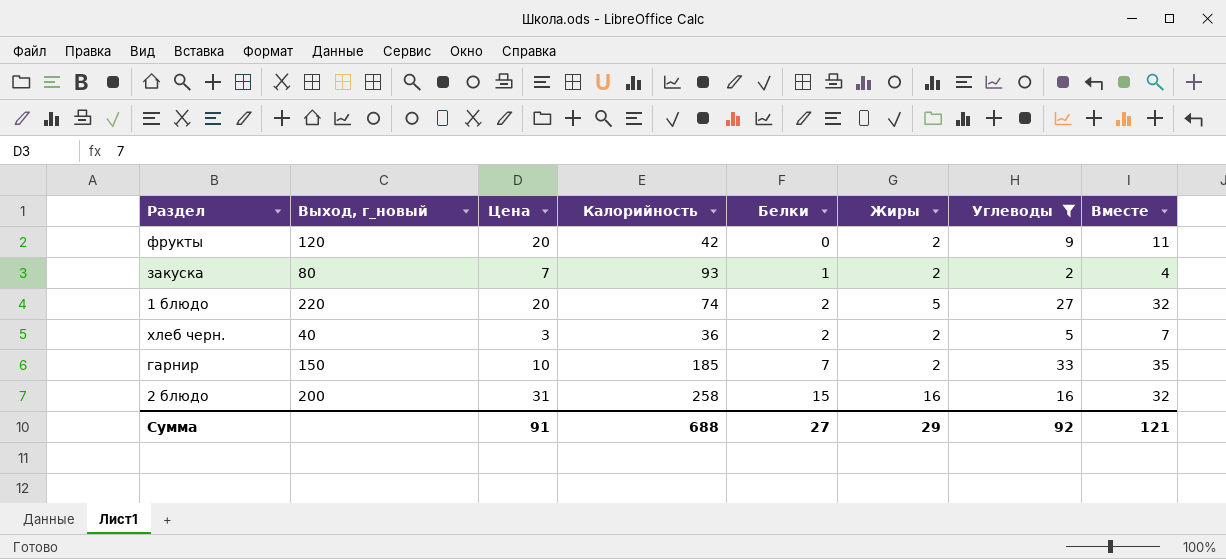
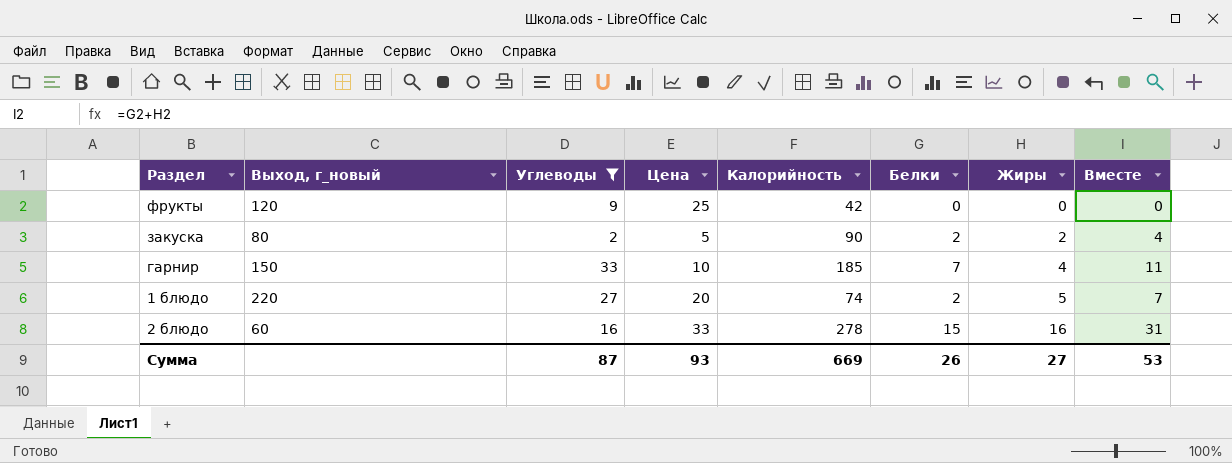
row order: Белки ascending -> Жиры ascending
column Углеводы | position: 7 -> 3
column Вместе | formula: [Жиры] + [Углеводы] -> [Белки] + [Жиры]
row хлеб черн.: 40 | 3 | 36 | 2 | 2 | 5 | 7 -> none
фрукты | Цена: 20 -> 25
фрукты | Жиры: 2 -> 0
закуска | Цена: 7 -> 5
закуска | Калорийность: 93 -> 90
закуска | Белки: 1 -> 2
гарнир | Жиры: 2 -> 4
2 блюдо | Выход, г_новый: 200 -> 60
2 блюдо | Цена: 31 -> 33
2 блюдо | Калорийность: 258 -> 278
Сумма | Углеводы: 92 -> 87
Сумма | Цена: 91 -> 93
Сумма | Калорийность: 688 -> 669
Сумма | Белки: 27 -> 26
Сумма | Жиры: 29 -> 27
Сумма | Вместе: 121 -> 53

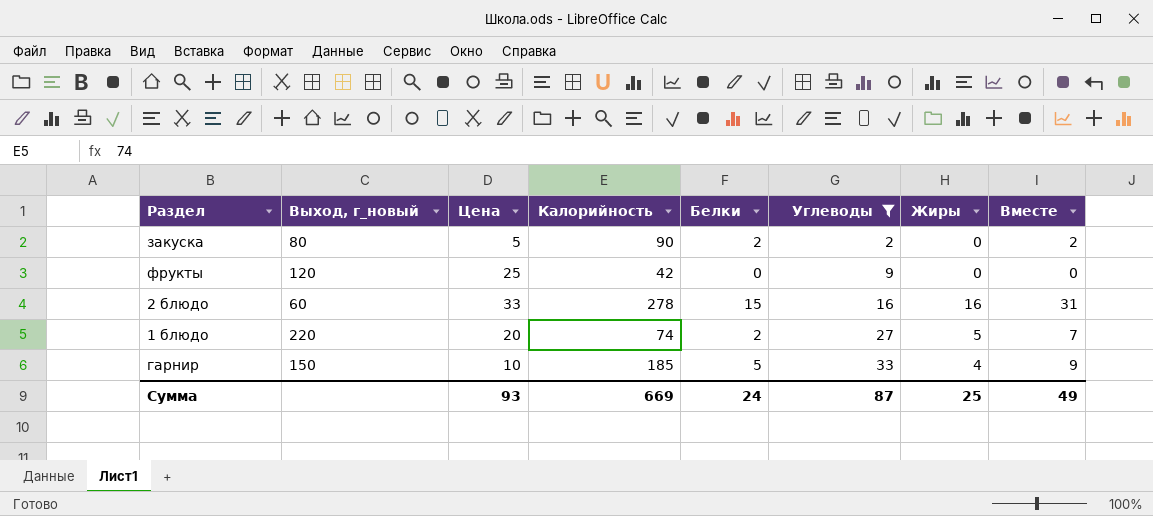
row order: Жиры ascending -> Углеводы ascending
column Углеводы | position: 3 -> 6
закуска | Жиры: 2 -> 0
закуска | Вместе: 4 -> 2
гарнир | Белки: 7 -> 5
гарнир | Вместе: 11 -> 9
Сумма | Белки: 26 -> 24
Сумма | Жиры: 27 -> 25
Сумма | Вместе: 53 -> 49

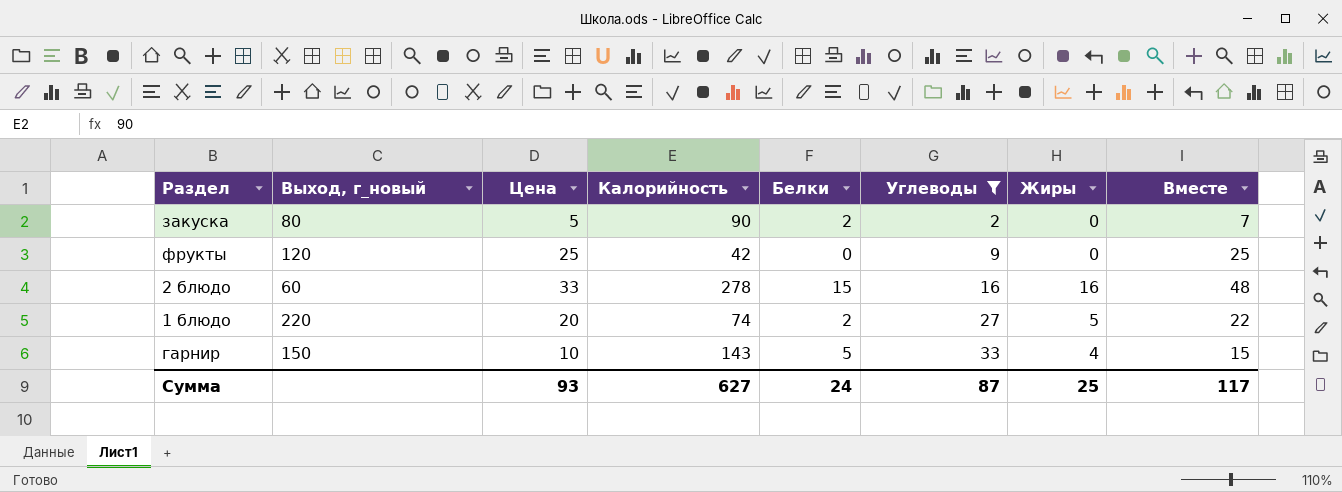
column Вместе | formula: [Белки] + [Жиры] -> [Цена] + [Белки]
гарнир | Калорийность: 185 -> 143
Сумма | Калорийность: 669 -> 627
Сумма | Вместе: 49 -> 117

